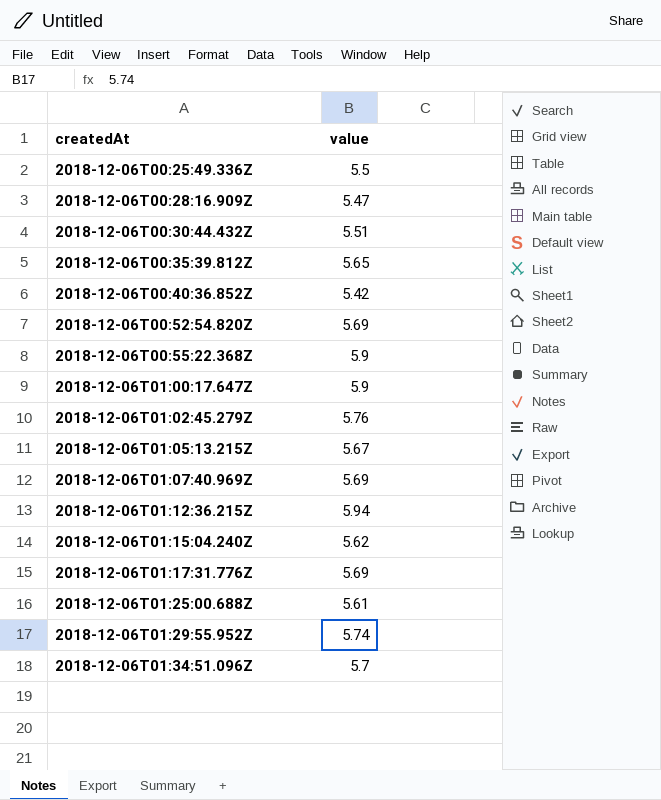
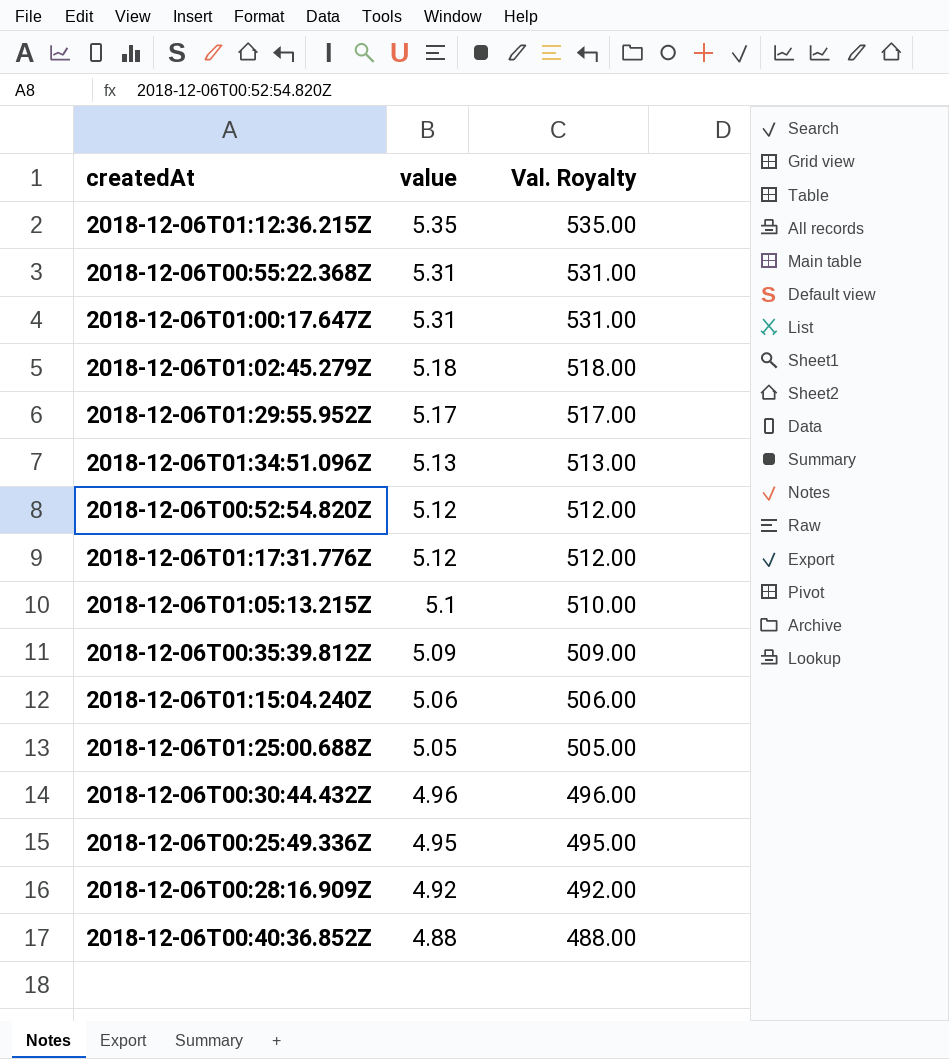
row order: createdAt ascending -> value descending
column Val. Royalty | formula: none -> [value] * 100
row 2018-12-06T01:07:40.969Z: 5.69 -> none
2018-12-06T01:12:36.215Z | value: 5.94 -> 5.35
2018-12-06T00:55:22.368Z | value: 5.9 -> 5.31
2018-12-06T01:00:17.647Z | value: 5.9 -> 5.31
2018-12-06T01:02:45.279Z | value: 5.76 -> 5.18
2018-12-06T01:29:55.952Z | value: 5.74 -> 5.17
2018-12-06T01:34:51.096Z | value: 5.7 -> 5.13
2018-12-06T00:52:54.820Z | value: 5.69 -> 5.12
2018-12-06T01:17:31.776Z | value: 5.69 -> 5.12
2018-12-06T01:05:13.215Z | value: 5.67 -> 5.1
2018-12-06T00:35:39.812Z | value: 5.65 -> 5.09
2018-12-06T01:15:04.240Z | value: 5.62 -> 5.06
2018-12-06T01:25:00.688Z | value: 5.61 -> 5.05
2018-12-06T00:30:44.432Z | value: 5.51 -> 4.96
2018-12-06T00:25:49.336Z | value: 5.5 -> 4.95
2018-12-06T00:28:16.909Z | value: 5.47 -> 4.92
2018-12-06T00:40:36.852Z | value: 5.42 -> 4.88

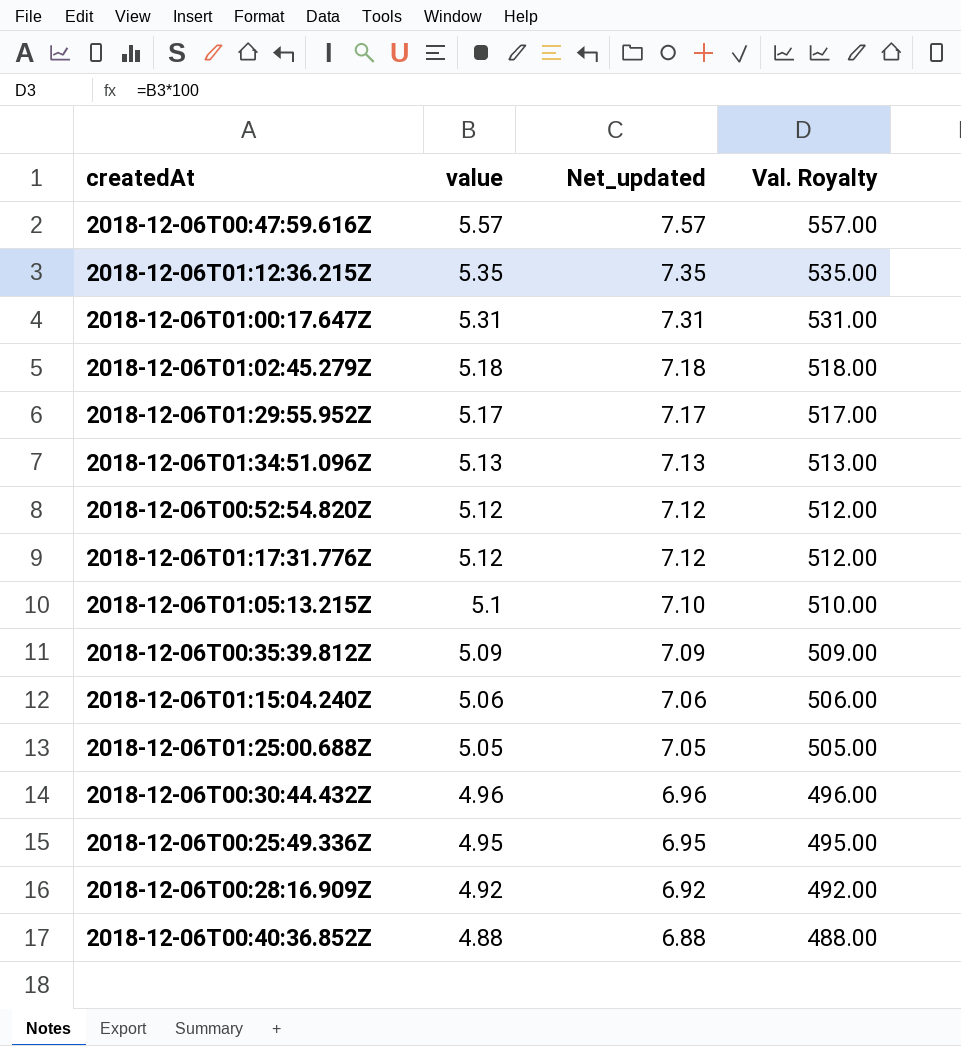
column Net_updated | formula: none -> [value] + 2
row 2018-12-06T00:55:22.368Z: 5.31 | 531.00 -> none
row 2018-12-06T00:47:59.616Z: none -> 5.57 | 7.57 | 557.00

